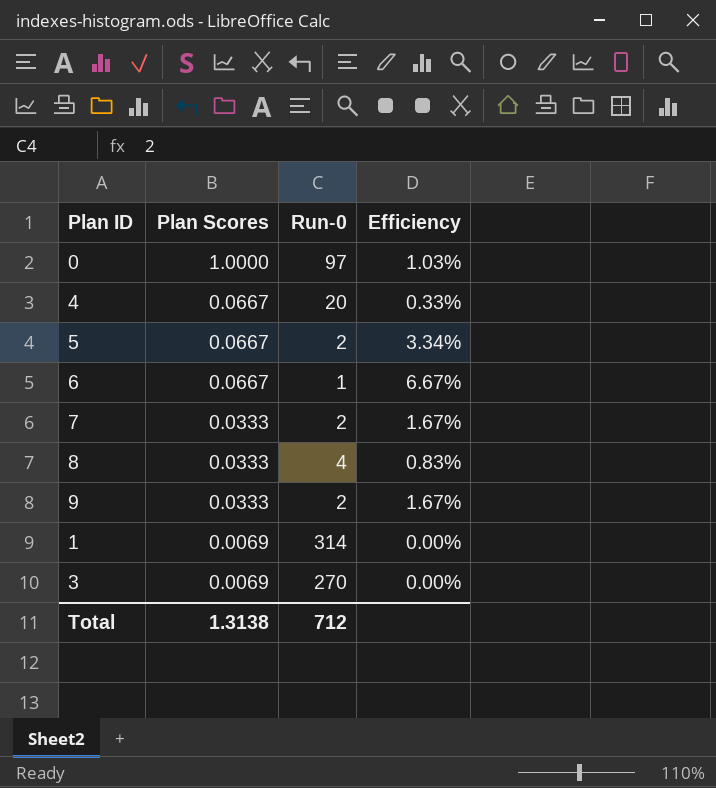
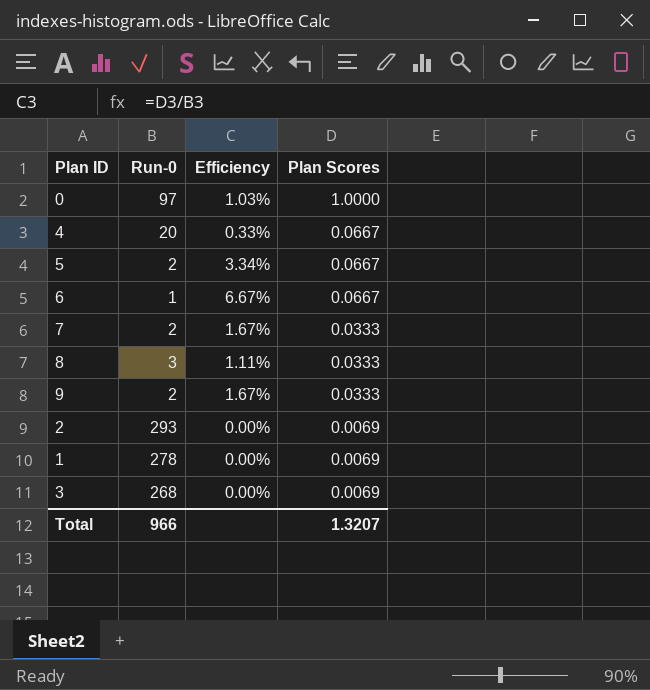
column Plan Scores | position: 2 -> 4
8 | Run-0: 4 -> 3
8 | Efficiency: 0.83% -> 1.11%
row 2: none -> 293 | 0.00% | 0.0069
1 | Run-0: 314 -> 278
3 | Run-0: 270 -> 268
Total | Run-0: 712 -> 966
Total | Plan Scores: 1.3138 -> 1.3207

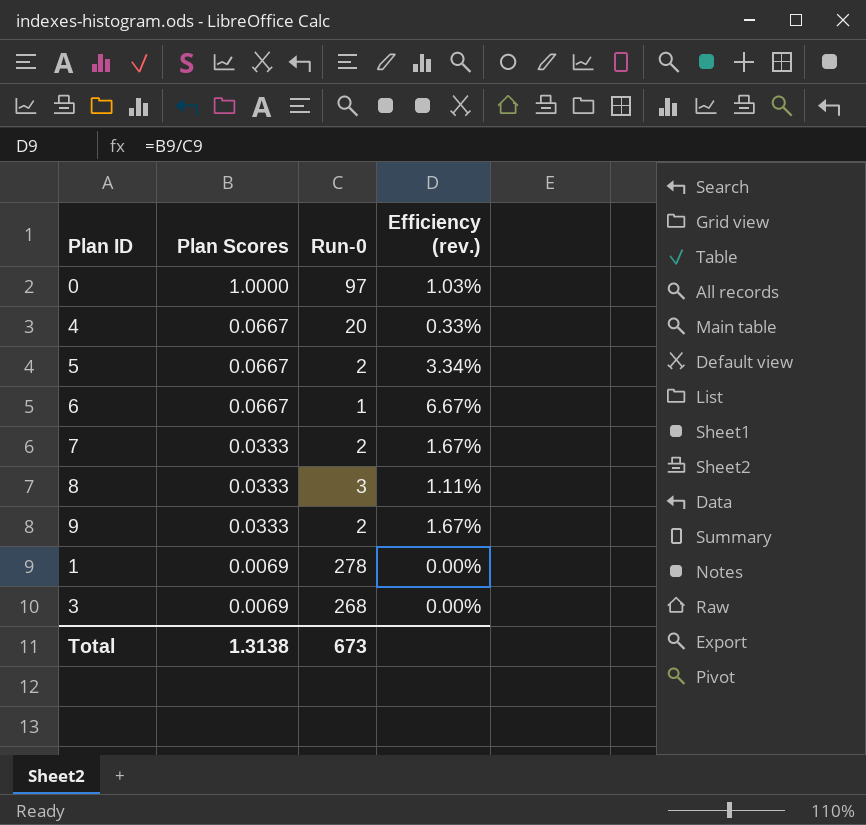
column Plan Scores | position: 4 -> 2
column name: Efficiency -> Efficiency (rev.)
row 2: 293 | 0.00% | 0.0069 -> none
Total | Plan Scores: 1.3207 -> 1.3138
Total | Run-0: 966 -> 673

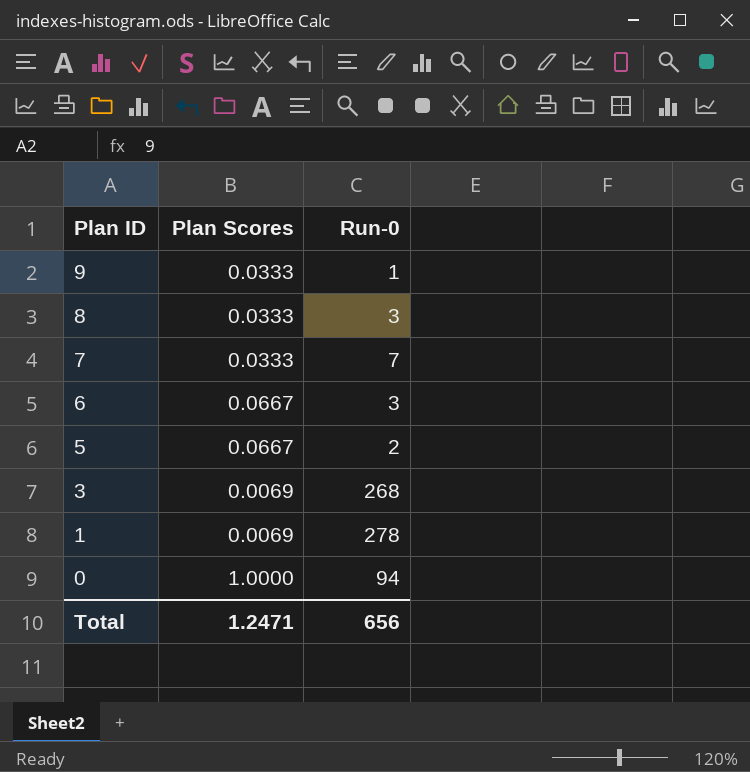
row order: Plan Scores descending -> Plan ID descending
column Efficiency (rev.) | formula: [Plan Scores] / [Run-0] -> none
row 4: 0.0667 | 20 | 0.33% -> none
9 | Run-0: 2 -> 1
7 | Run-0: 2 -> 7
6 | Run-0: 1 -> 3
0 | Run-0: 97 -> 94
Total | Plan Scores: 1.3138 -> 1.2471
Total | Run-0: 673 -> 656

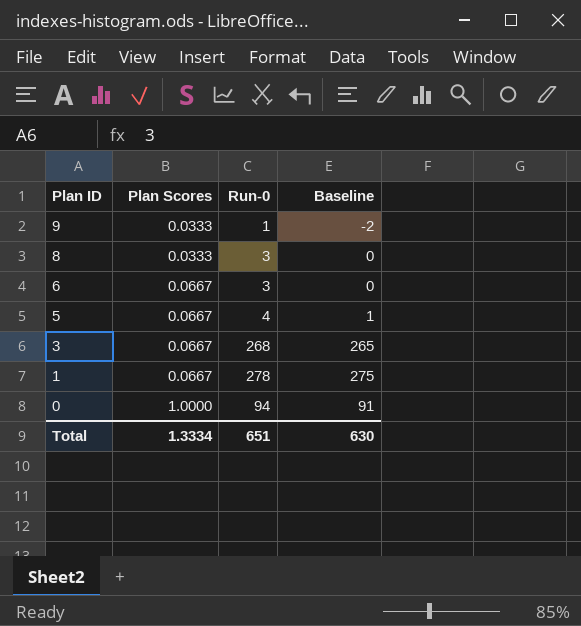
column Baseline | formula: none -> [Run-0] - 3
row 7: 0.0333 | 7 -> none
5 | Run-0: 2 -> 4
3 | Plan Scores: 0.0069 -> 0.0667
1 | Plan Scores: 0.0069 -> 0.0667
Total | Plan Scores: 1.2471 -> 1.3334
Total | Run-0: 656 -> 651

